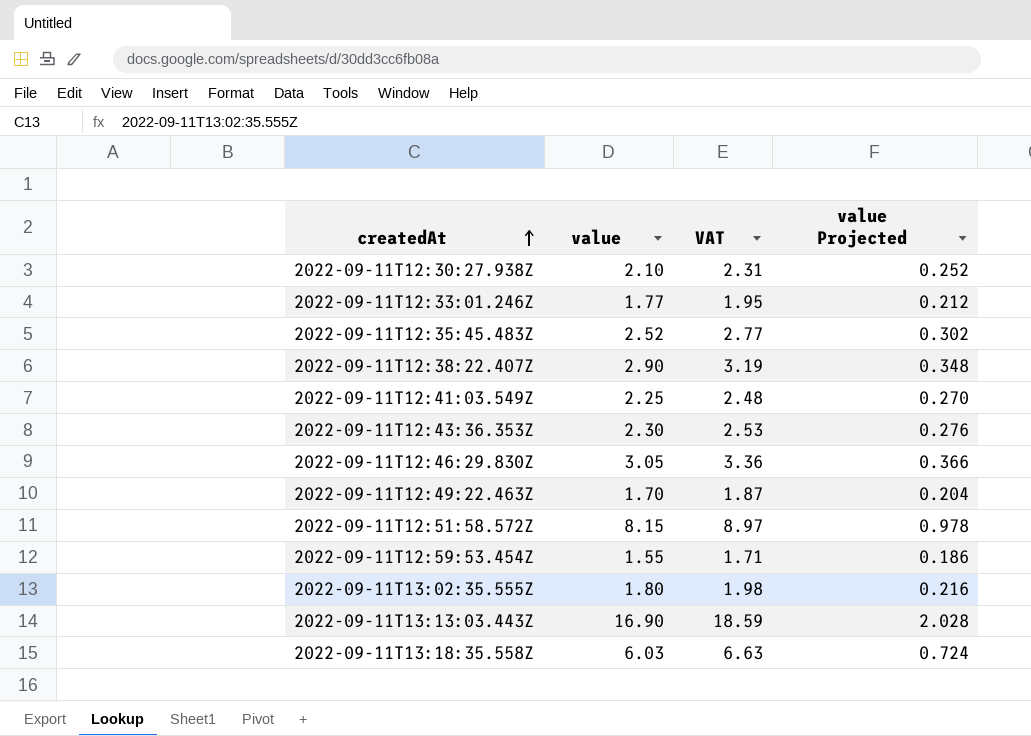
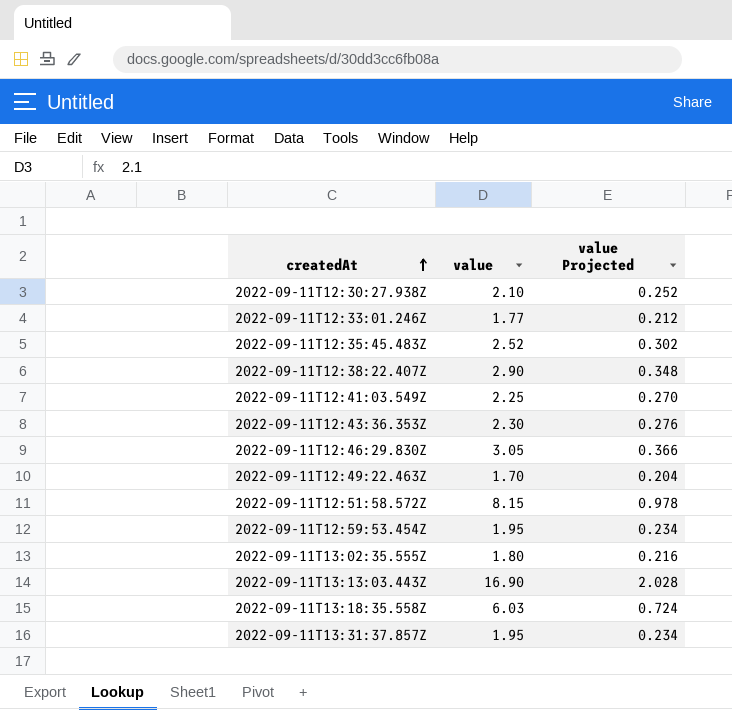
column VAT | formula: [value] * 1.1 -> none
2022-09-11T12:59:53.454Z | value: 1.55 -> 1.95
2022-09-11T12:59:53.454Z | value Projected: 0.186 -> 0.234
row 2022-09-11T13:31:37.857Z: none -> 1.95 | 0.234

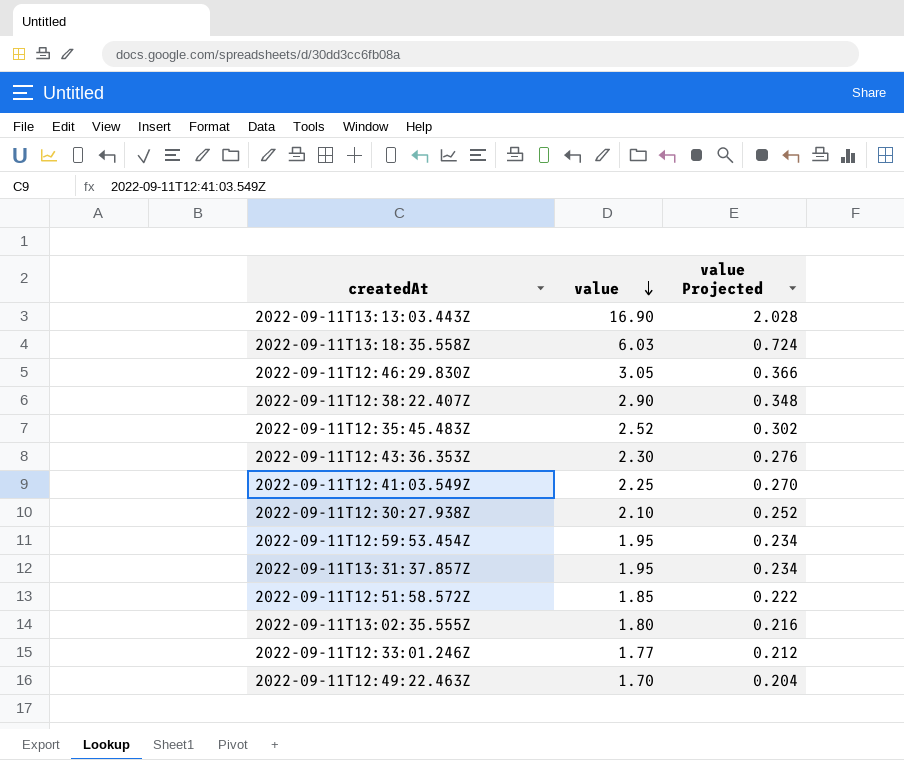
row order: createdAt ascending -> value descending
2022-09-11T12:51:58.572Z | value: 8.15 -> 1.85
2022-09-11T12:51:58.572Z | value Projected: 0.978 -> 0.222

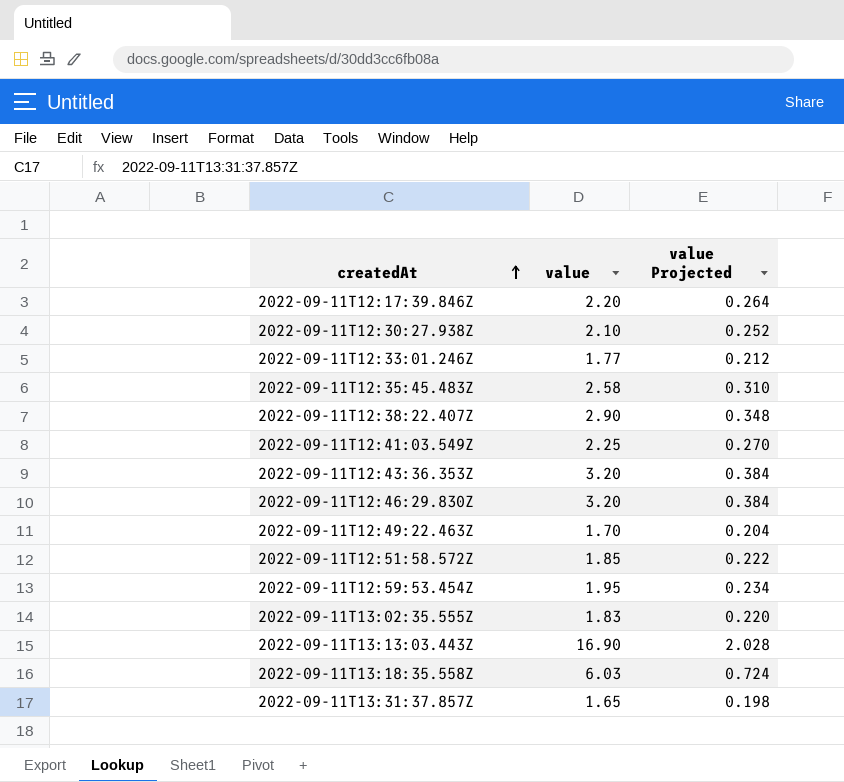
row order: value descending -> createdAt ascending
row 2022-09-11T12:17:39.846Z: none -> 2.20 | 0.264
2022-09-11T12:35:45.483Z | value: 2.52 -> 2.58
2022-09-11T12:35:45.483Z | value Projected: 0.302 -> 0.310
2022-09-11T12:43:36.353Z | value: 2.30 -> 3.20
2022-09-11T12:43:36.353Z | value Projected: 0.276 -> 0.384
2022-09-11T12:46:29.830Z | value: 3.05 -> 3.20
2022-09-11T12:46:29.830Z | value Projected: 0.366 -> 0.384
2022-09-11T13:02:35.555Z | value: 1.80 -> 1.83
2022-09-11T13:02:35.555Z | value Projected: 0.216 -> 0.220
2022-09-11T13:31:37.857Z | value: 1.95 -> 1.65
2022-09-11T13:31:37.857Z | value Projected: 0.234 -> 0.198

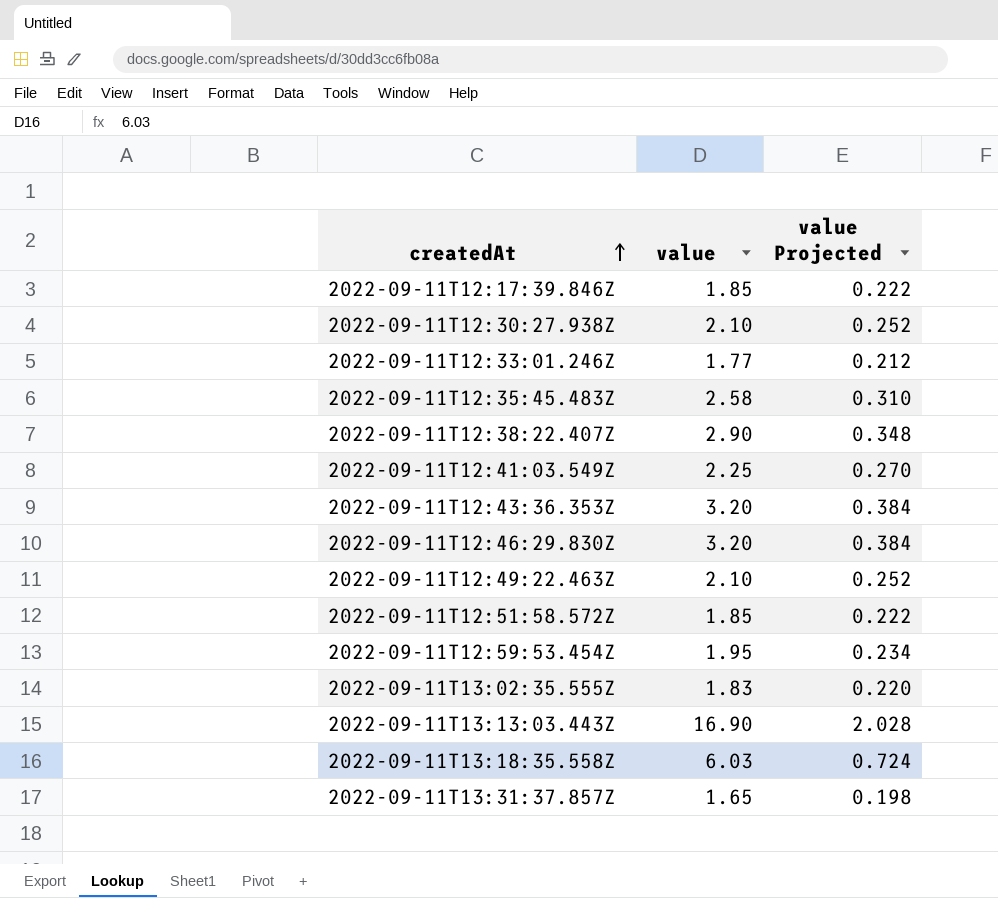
2022-09-11T12:17:39.846Z | value: 2.20 -> 1.85
2022-09-11T12:17:39.846Z | value Projected: 0.264 -> 0.222
2022-09-11T12:49:22.463Z | value: 1.70 -> 2.10
2022-09-11T12:49:22.463Z | value Projected: 0.204 -> 0.252

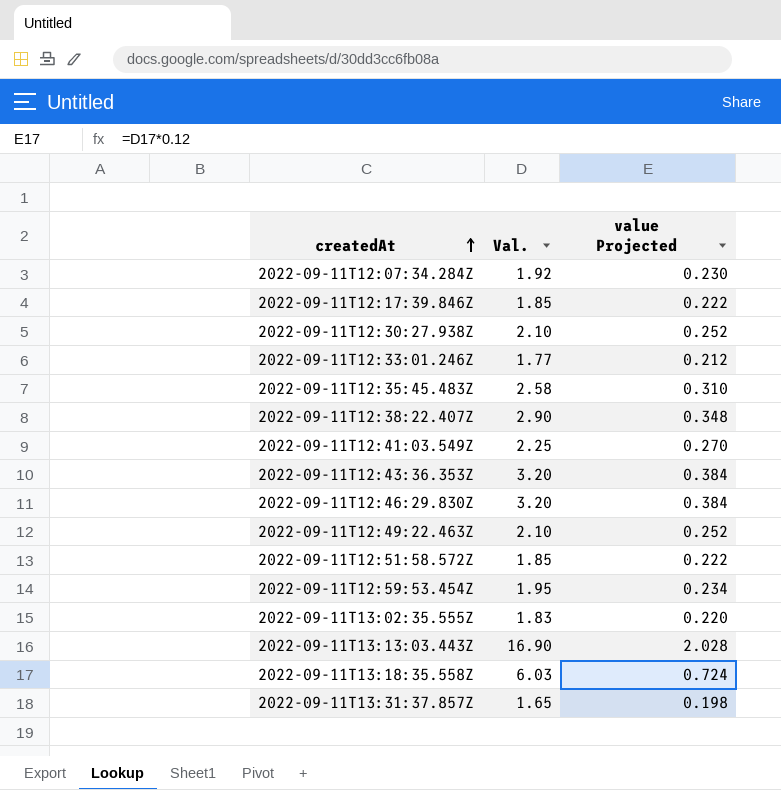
column name: value -> Val.
row 2022-09-11T12:07:34.284Z: none -> 1.92 | 0.230

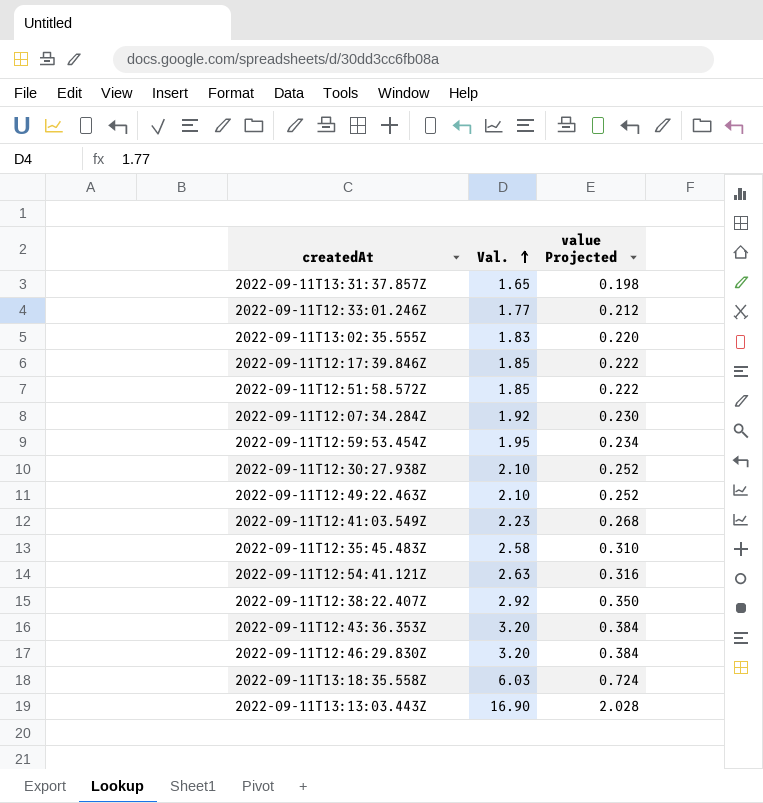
row order: createdAt ascending -> Val. ascending
2022-09-11T12:41:03.549Z | Val.: 2.25 -> 2.23
2022-09-11T12:41:03.549Z | value Projected: 0.270 -> 0.268
row 2022-09-11T12:54:41.121Z: none -> 2.63 | 0.316
2022-09-11T12:38:22.407Z | Val.: 2.90 -> 2.92
2022-09-11T12:38:22.407Z | value Projected: 0.348 -> 0.350

